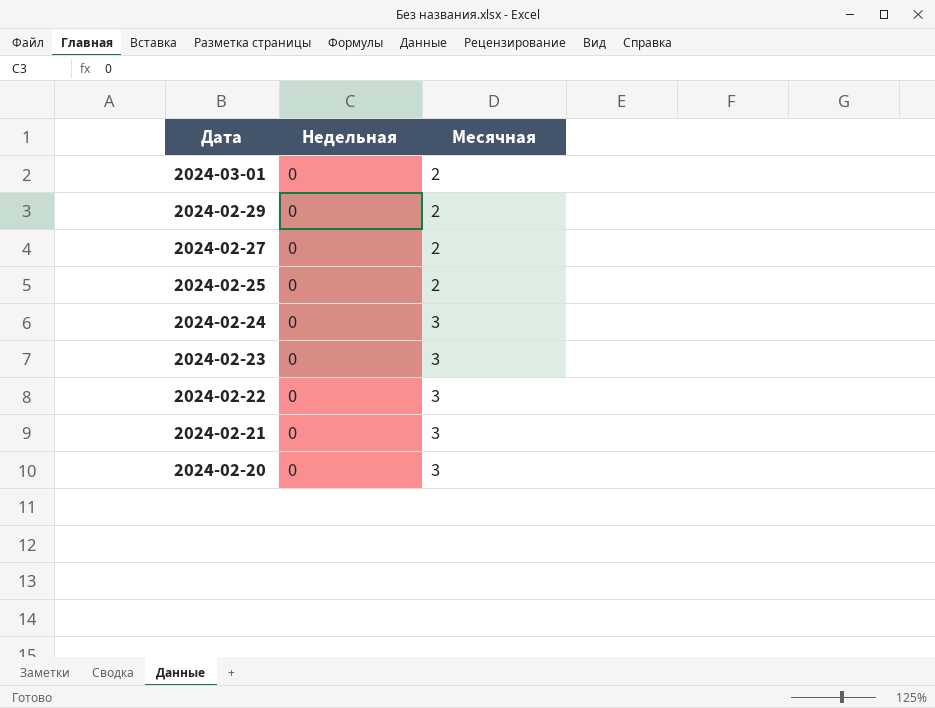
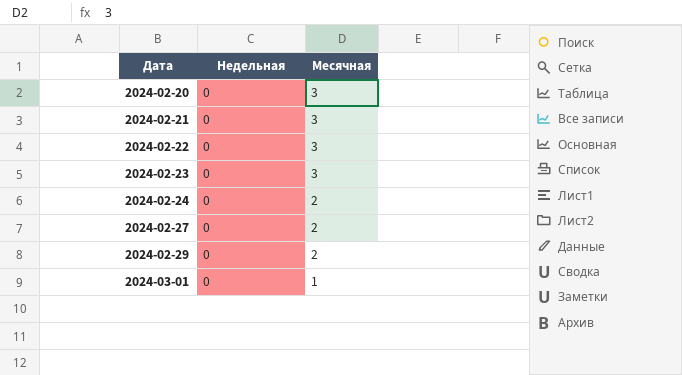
row order: Дата descending -> Дата ascending
row 2024-02-25: 0 | 2 -> none
2024-02-24 | Месячная: 3 -> 2
2024-03-01 | Месячная: 2 -> 1

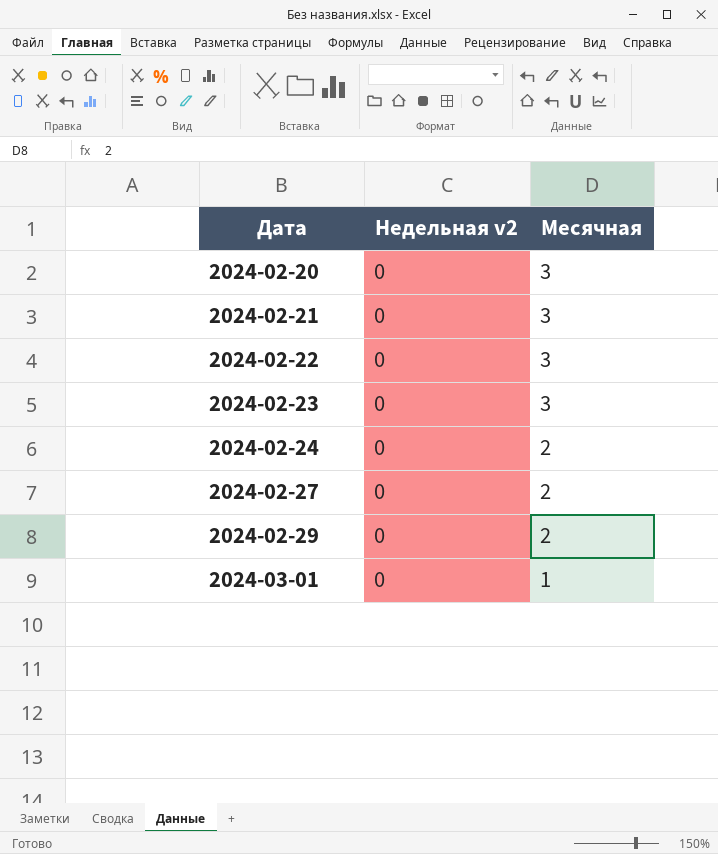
column name: Недельная -> Недельная v2

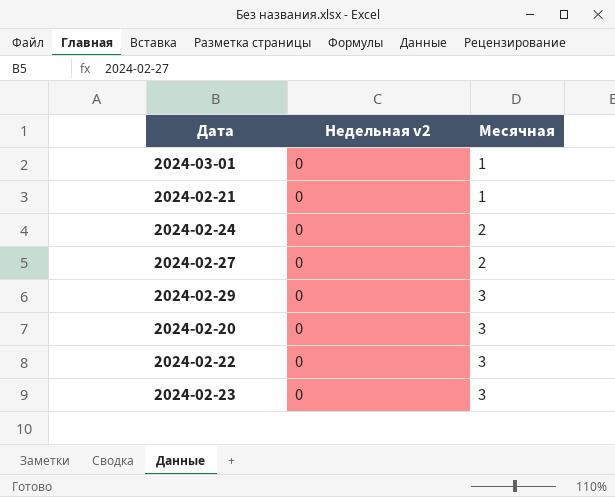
row order: Дата ascending -> Месячная ascending
2024-02-21 | Месячная: 3 -> 1
2024-02-29 | Месячная: 2 -> 3

